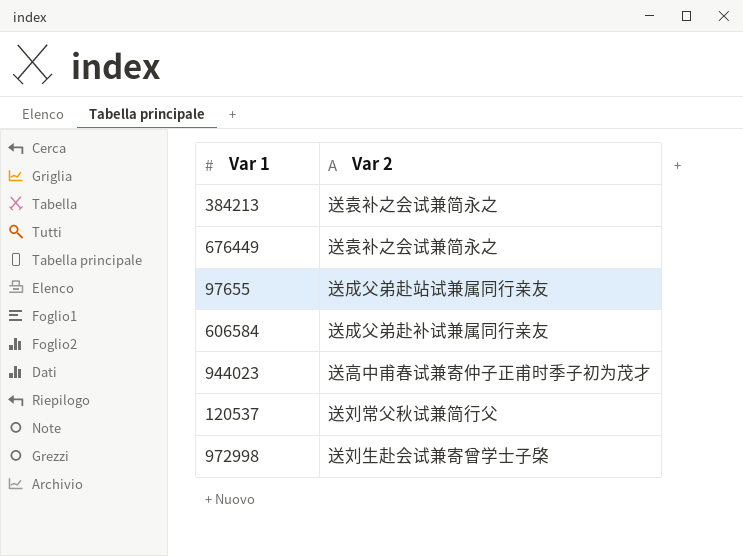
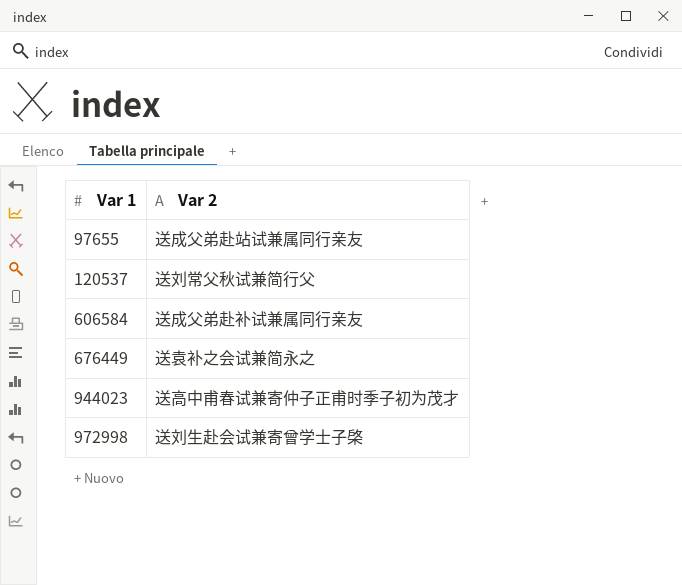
row order: none -> Var 1 ascending
row 384213: 送袁补之会试兼简永之 -> none

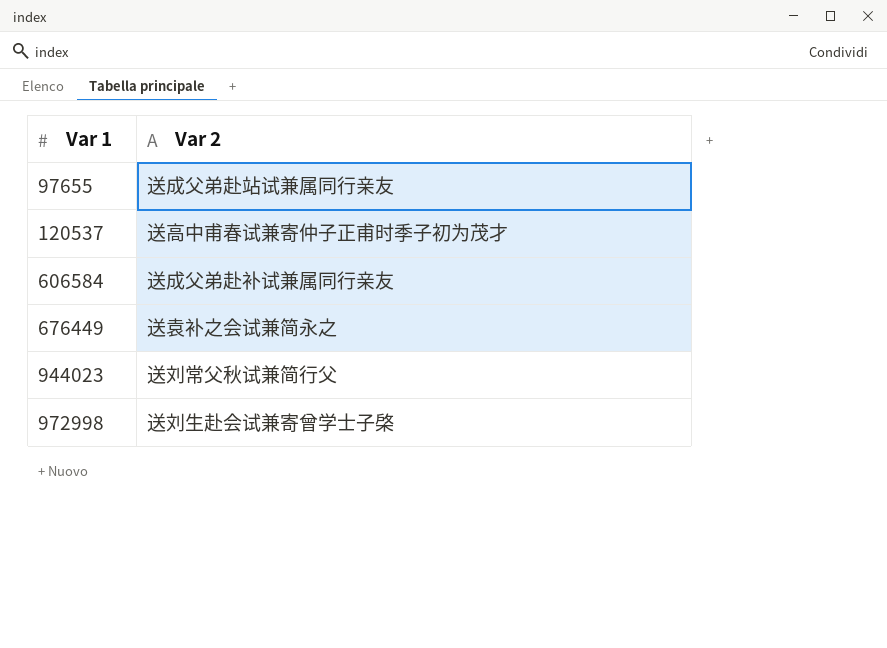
120537 | Var 2: 送刘常父秋试兼简行父 -> 送高中甫春试兼寄仲子正甫时季子初为茂才
944023 | Var 2: 送高中甫春试兼寄仲子正甫时季子初为茂才 -> 送刘常父秋试兼简行父

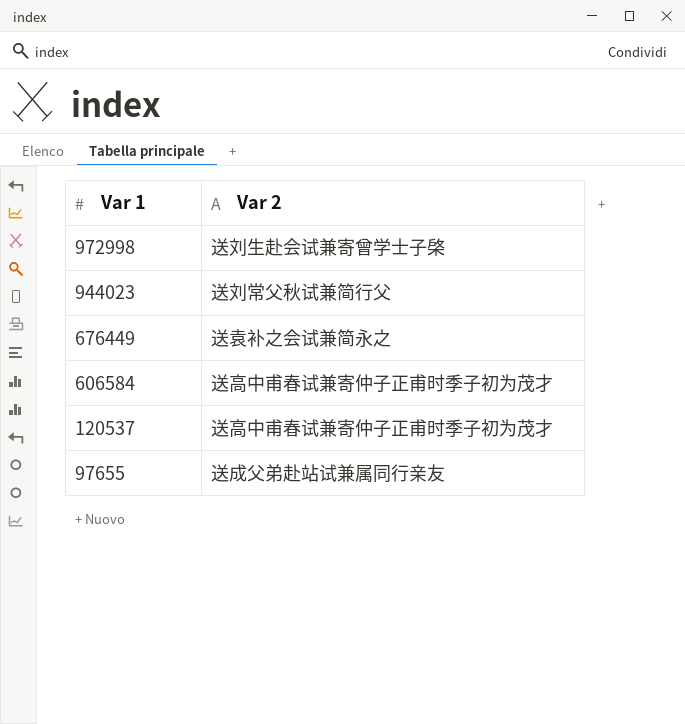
row order: Var 1 ascending -> Var 1 descending
606584 | Var 2: 送成父弟赴补试兼属同行亲友 -> 送高中甫春试兼寄仲子正甫时季子初为茂才

